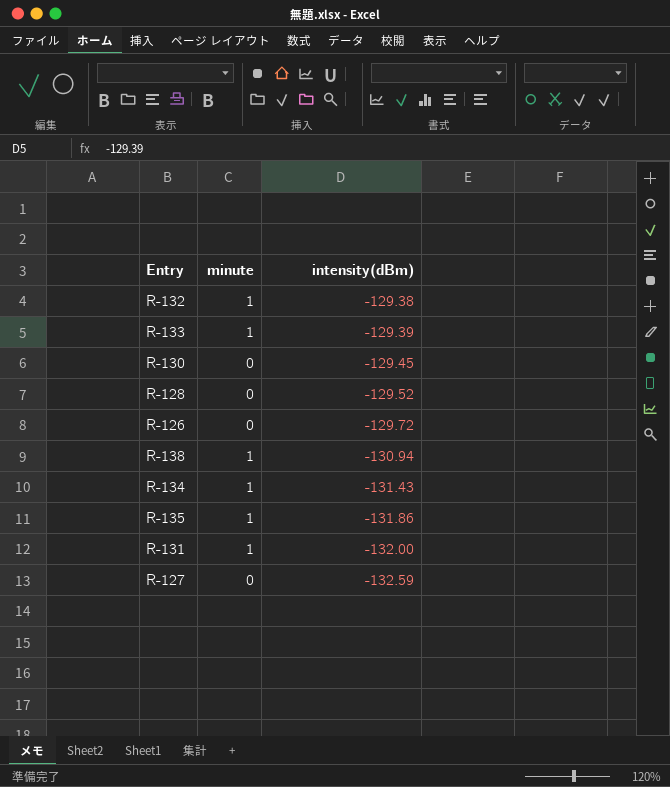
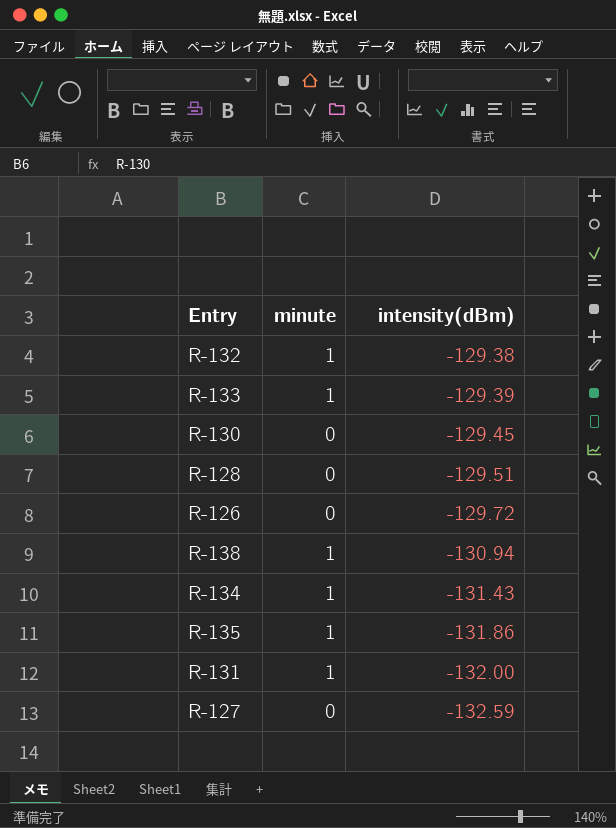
R-128 | intensity(dBm): -129.52 -> -129.51

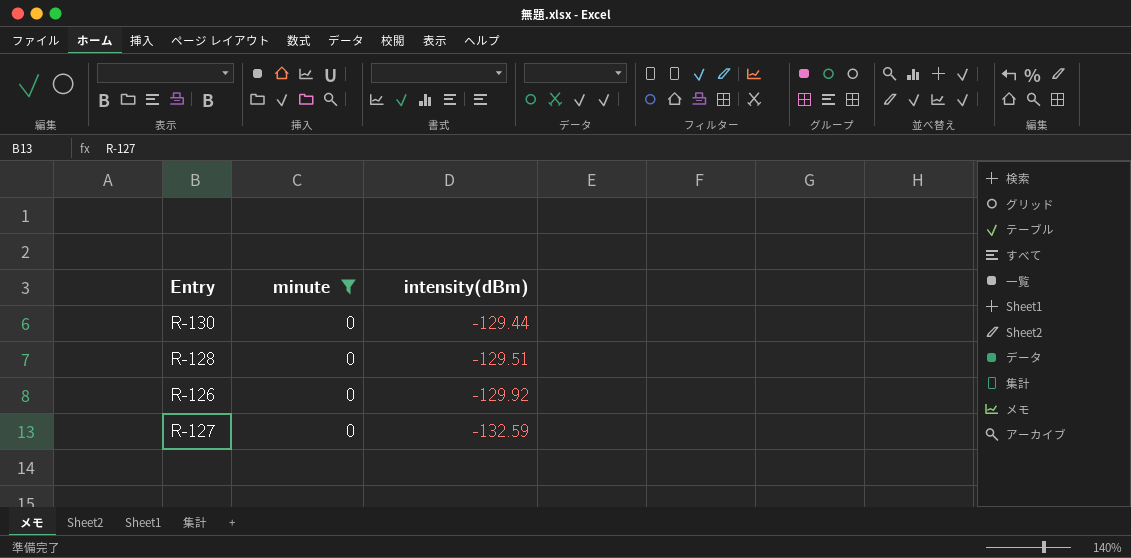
filter: none -> minute = 0
R-130 | intensity(dBm): -129.45 -> -129.44
R-126 | intensity(dBm): -129.72 -> -129.92

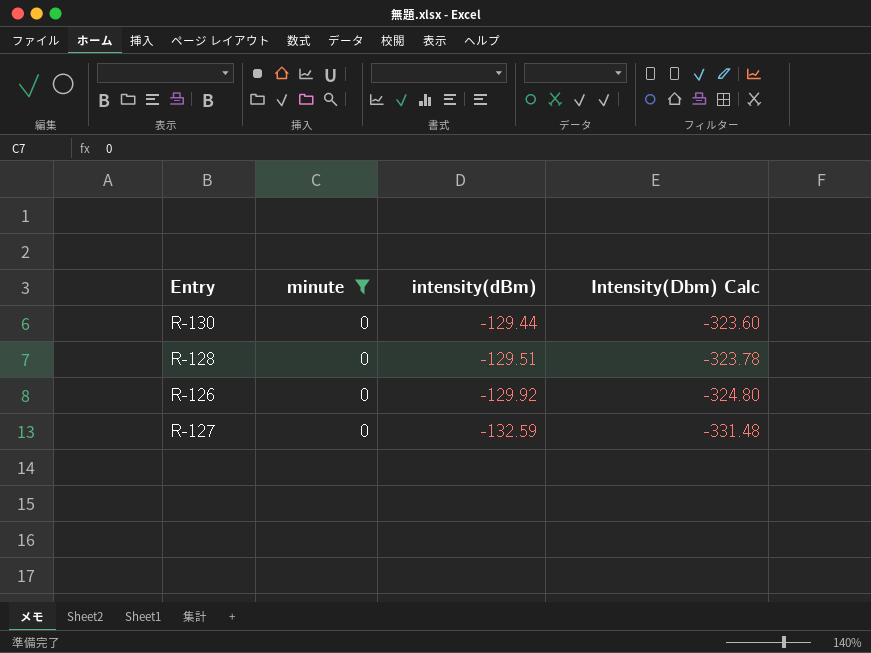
column Intensity(Dbm) Calc | formula: none -> [intensity(dBm)] * 2.5

